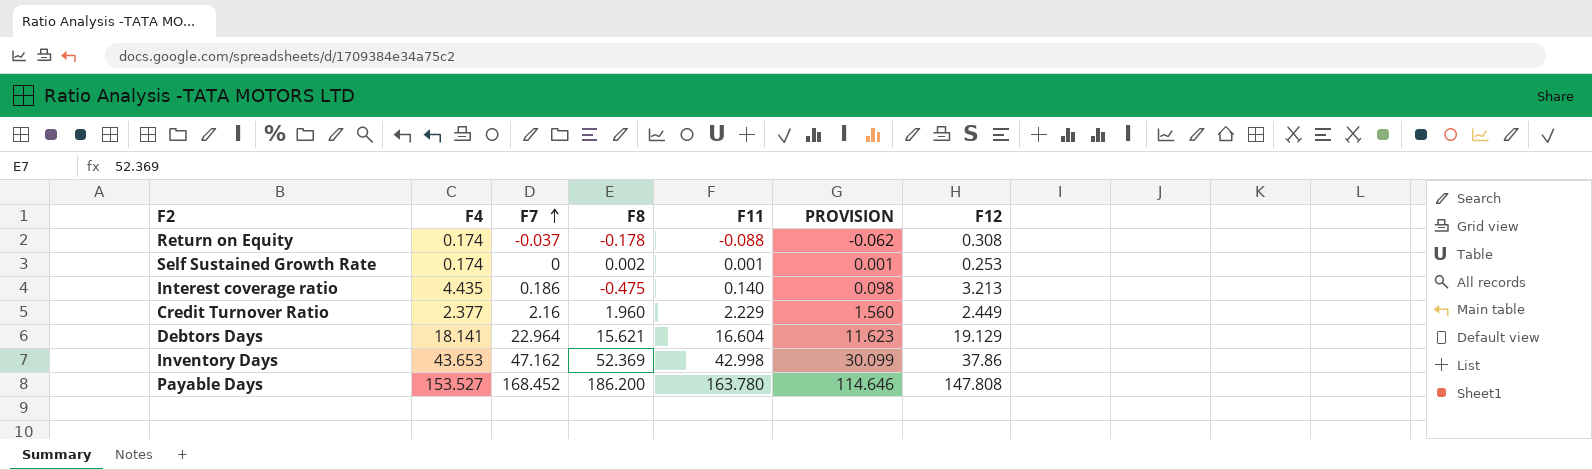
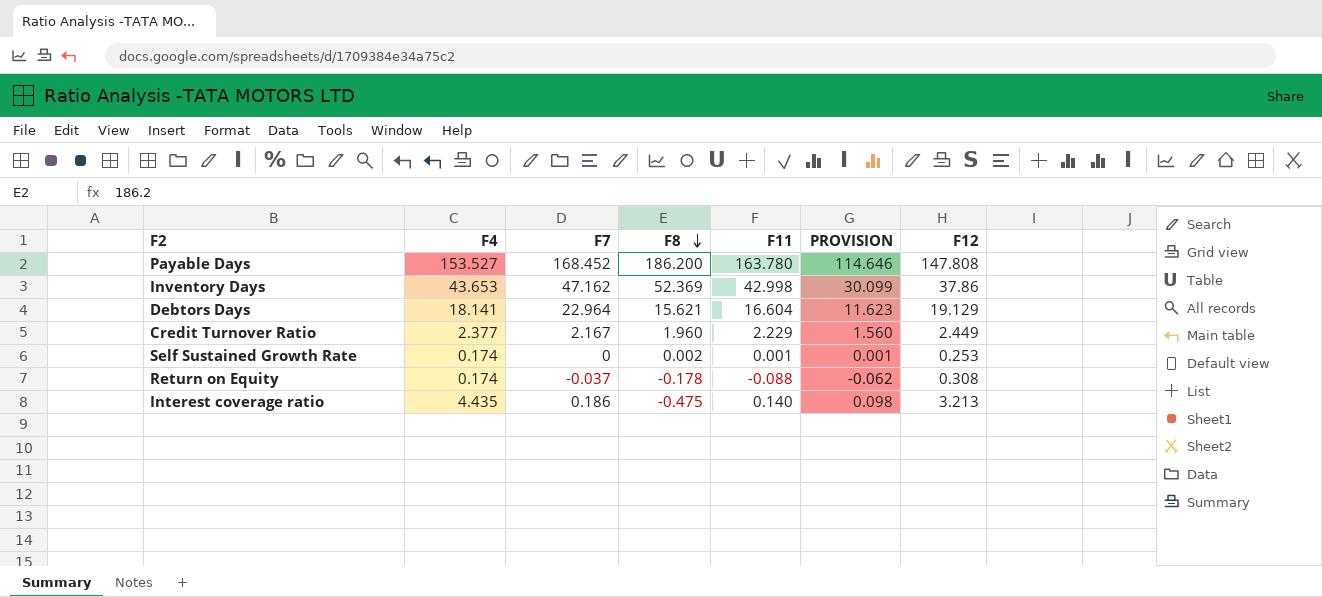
row order: F7 ascending -> F8 descending
Credit Turnover Ratio | F7: 2.16 -> 2.167

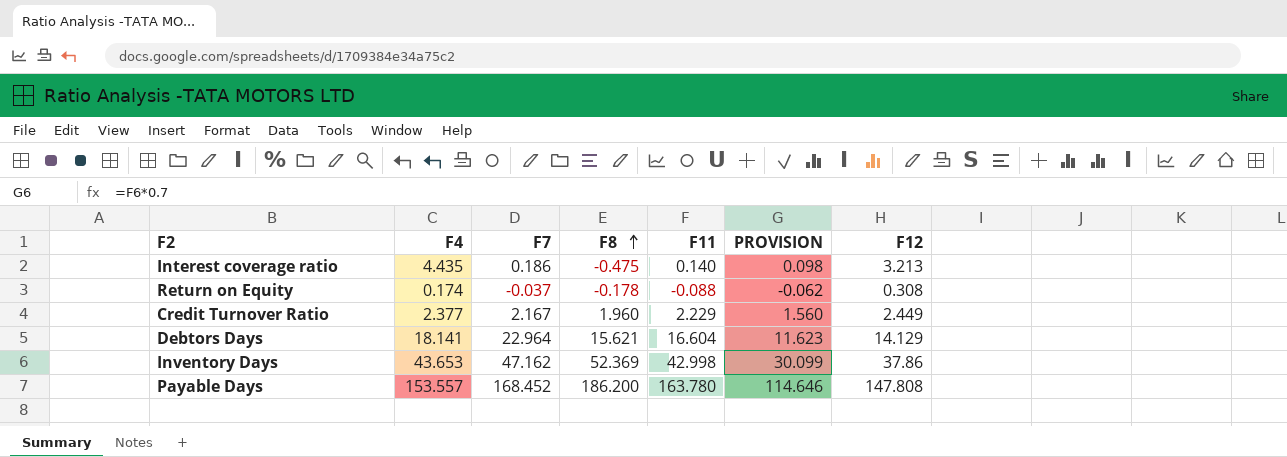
row order: F8 descending -> F8 ascending
row Self Sustained Growth Rate: 0.174 | 0 | 0.002 | 0.001 | 0.001 | 0.253 -> none
Debtors Days | F12: 19.129 -> 14.129
Payable Days | F4: 153.527 -> 153.557

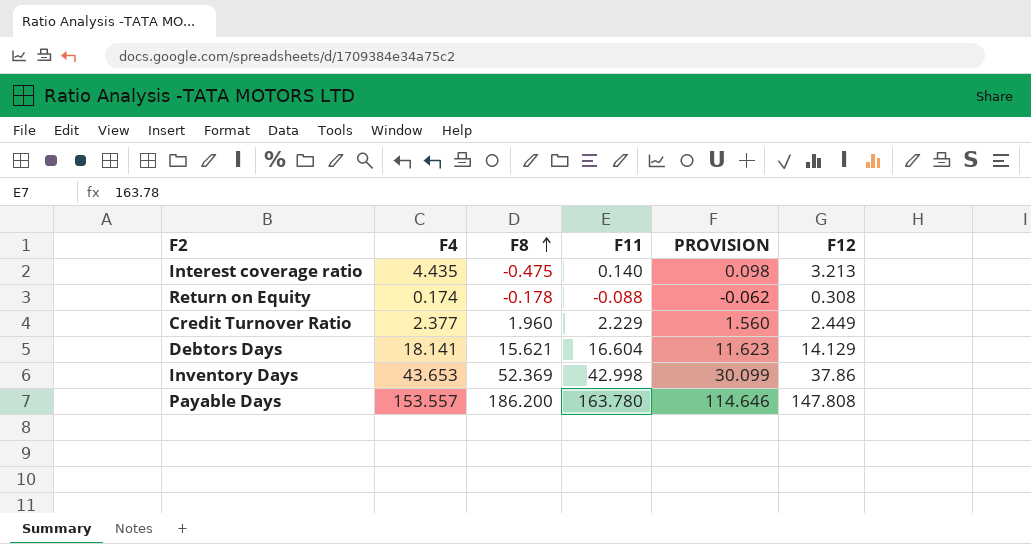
column F7 | position: 3 -> none

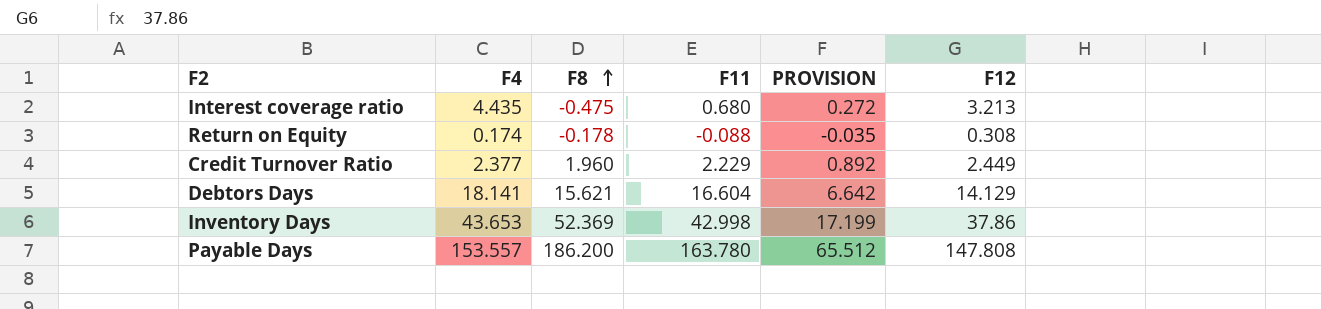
column PROVISION | formula: [F11] * 0.7 -> [F11] * 0.4
Interest coverage ratio | F11: 0.140 -> 0.680

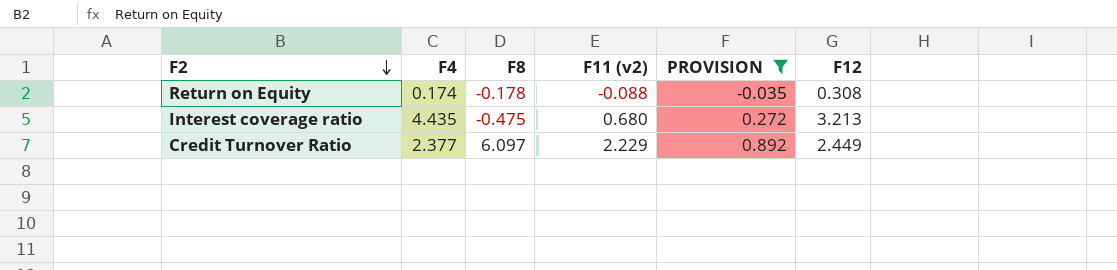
filter: none -> PROVISION <= 0.892
row order: F8 ascending -> F2 descending
column name: F11 -> F11 (v2)
Credit Turnover Ratio | F8: 1.960 -> 6.097

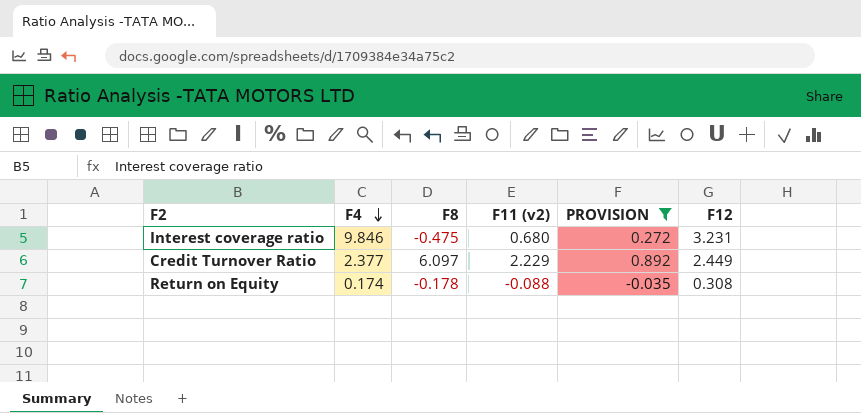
row order: F2 descending -> F4 descending
Interest coverage ratio | F4: 4.435 -> 9.846
Interest coverage ratio | F12: 3.213 -> 3.231

